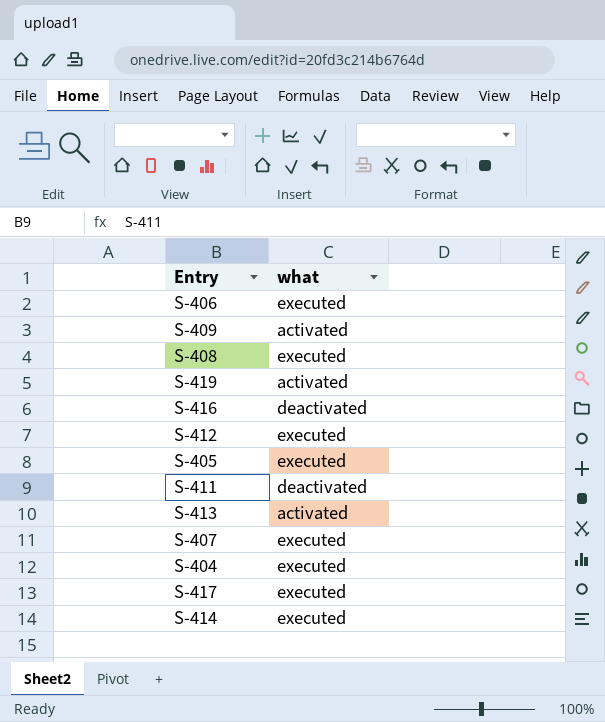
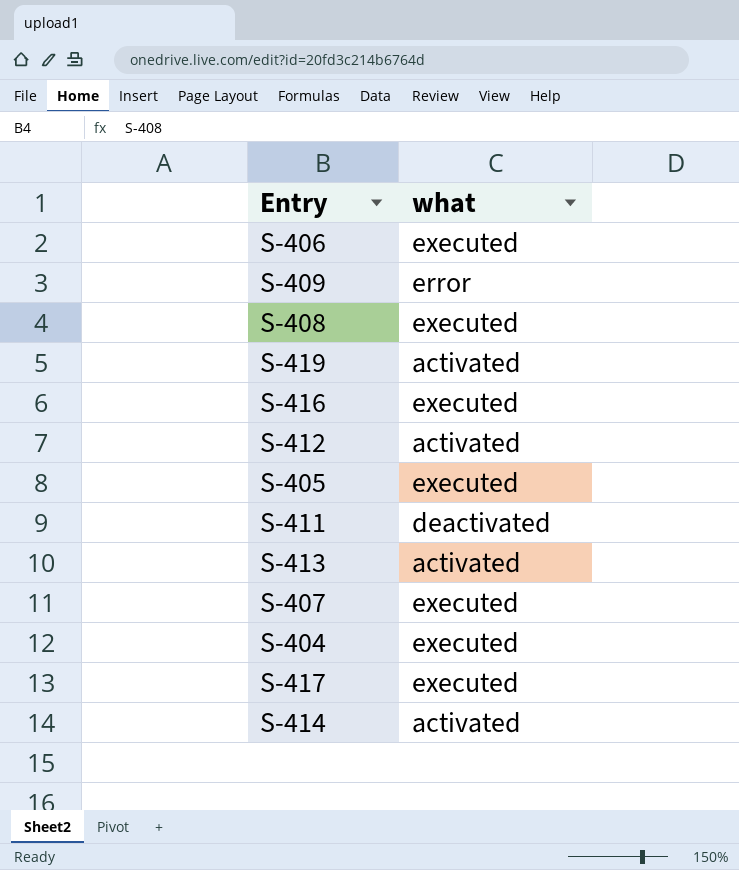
S-409 | what: activated -> error
S-416 | what: deactivated -> executed
S-412 | what: executed -> activated
S-414 | what: executed -> activated

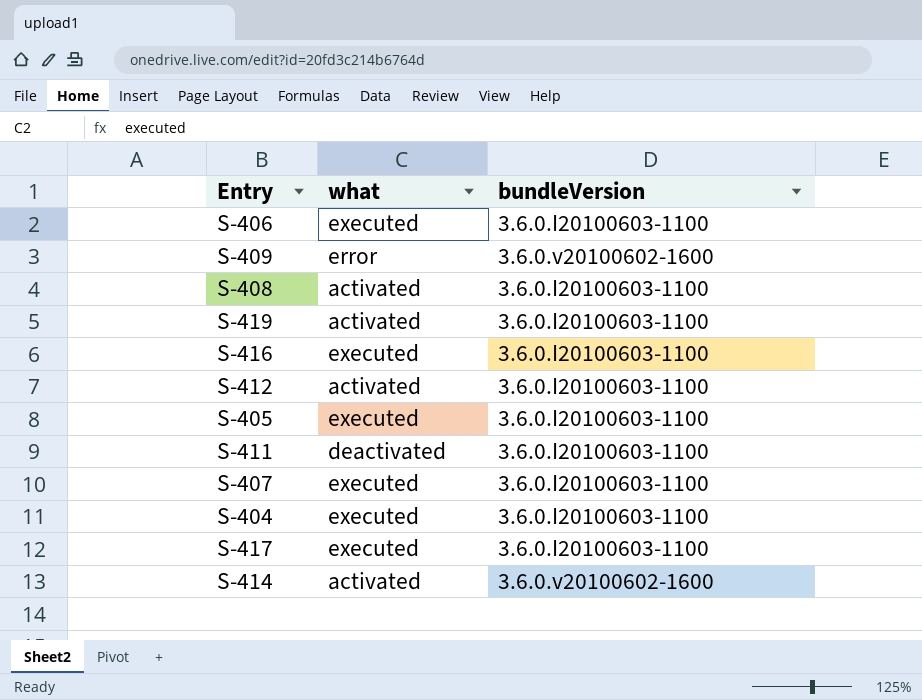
column bundleVersion | position: none -> 3
row S-413: activated -> none
S-408 | what: executed -> activated

